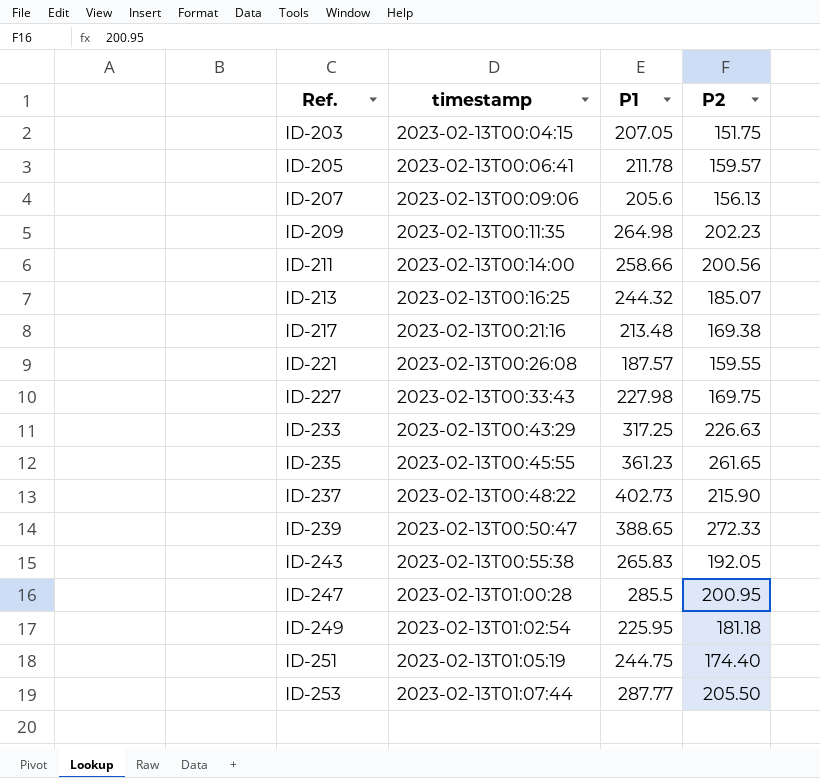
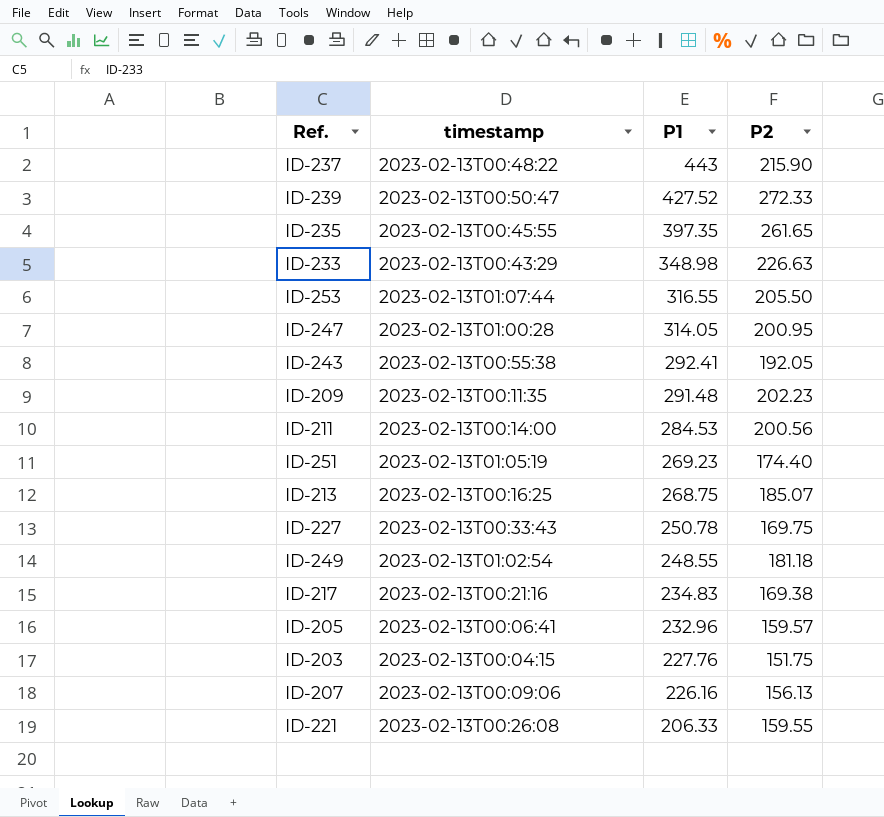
row order: Ref. ascending -> P1 descending
ID-237 | P1: 402.73 -> 443
ID-239 | P1: 388.65 -> 427.52
ID-235 | P1: 361.23 -> 397.35
ID-233 | P1: 317.25 -> 348.98
ID-253 | P1: 287.77 -> 316.55
ID-247 | P1: 285.5 -> 314.05
ID-243 | P1: 265.83 -> 292.41
ID-209 | P1: 264.98 -> 291.48
ID-211 | P1: 258.66 -> 284.53
ID-251 | P1: 244.75 -> 269.23
ID-213 | P1: 244.32 -> 268.75
ID-227 | P1: 227.98 -> 250.78
ID-249 | P1: 225.95 -> 248.55
ID-217 | P1: 213.48 -> 234.83
ID-205 | P1: 211.78 -> 232.96
ID-203 | P1: 207.05 -> 227.76
ID-207 | P1: 205.6 -> 226.16
ID-221 | P1: 187.57 -> 206.33

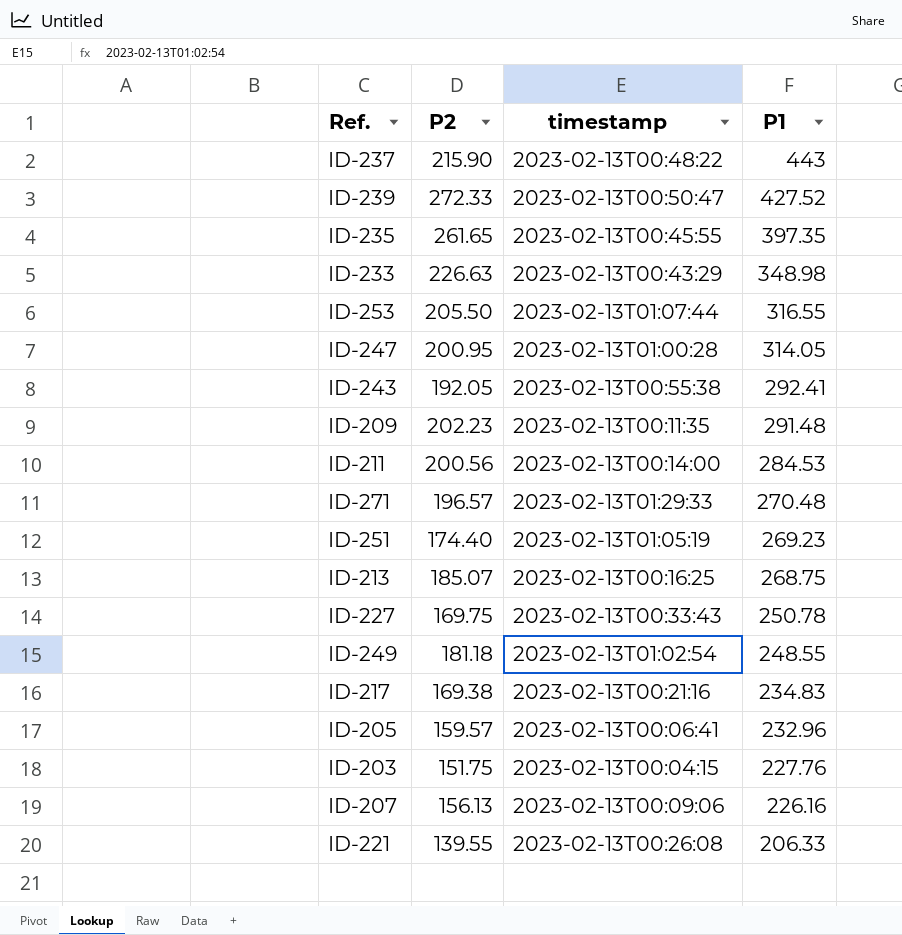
column P2 | position: 4 -> 2
row ID-271: none -> 196.57 | 2023-02-13T01:29:33 | 270.48
ID-221 | P2: 159.55 -> 139.55

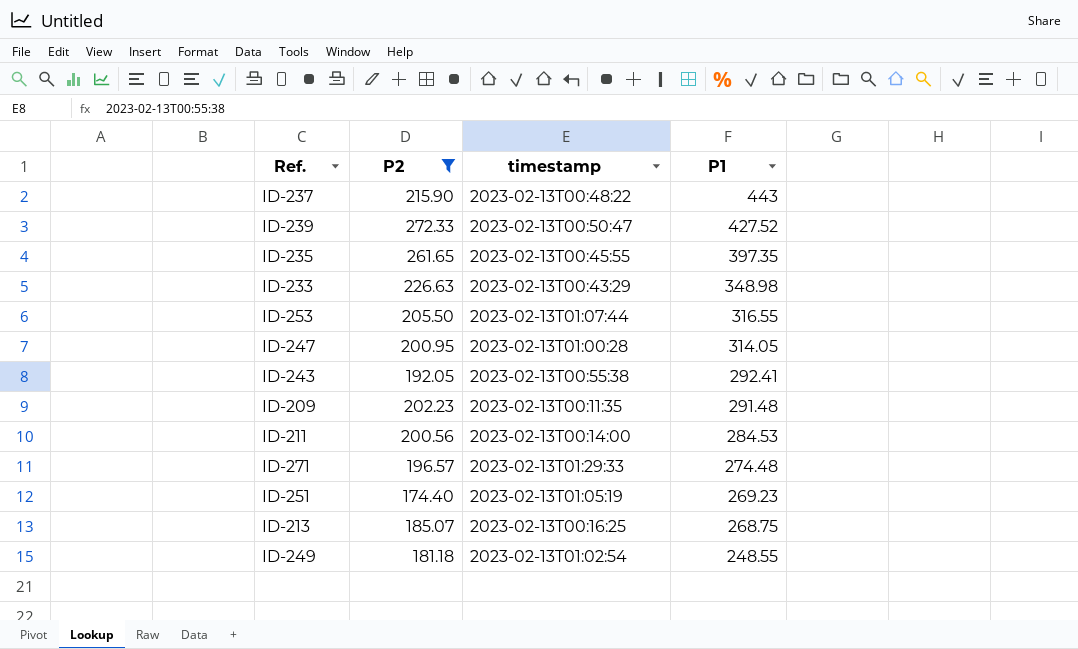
filter: none -> P2 >= 174.40
ID-271 | P1: 270.48 -> 274.48

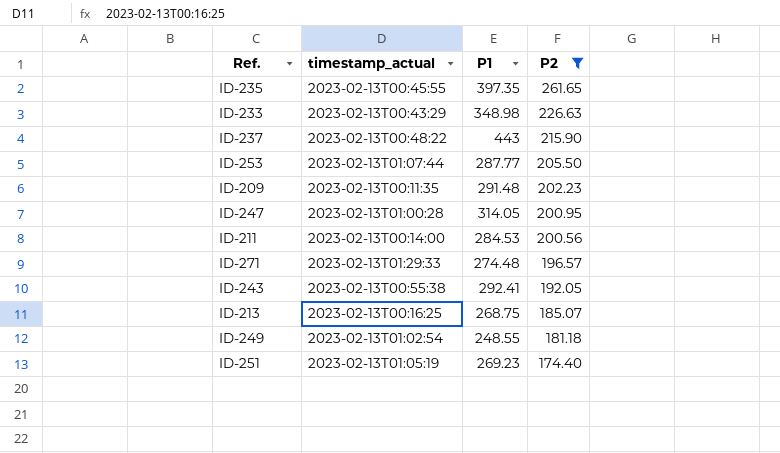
row order: P1 descending -> P2 descending
column name: timestamp -> timestamp_actual
column P2 | position: 2 -> 4
row ID-239: 272.33 | 2023-02-13T00:50:47 | 427.52 -> none
ID-253 | P1: 316.55 -> 287.77

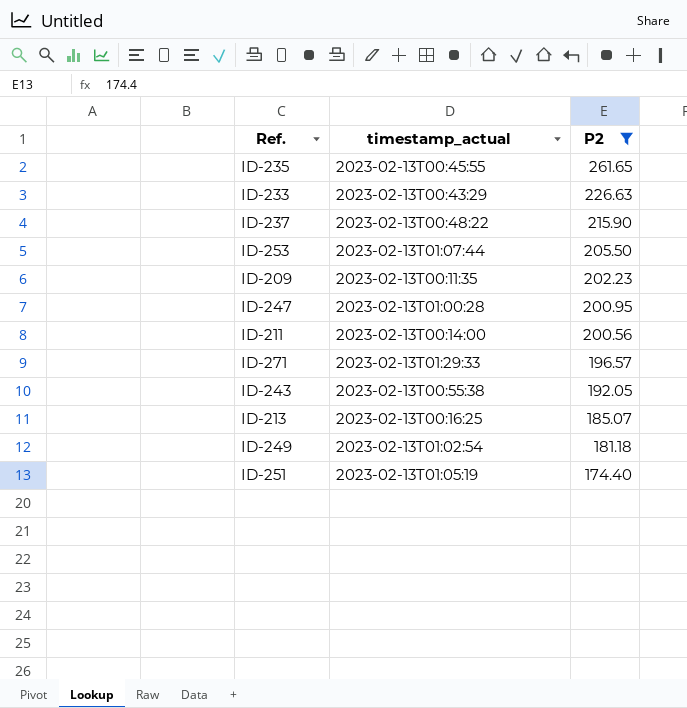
column P1 | position: 3 -> none

